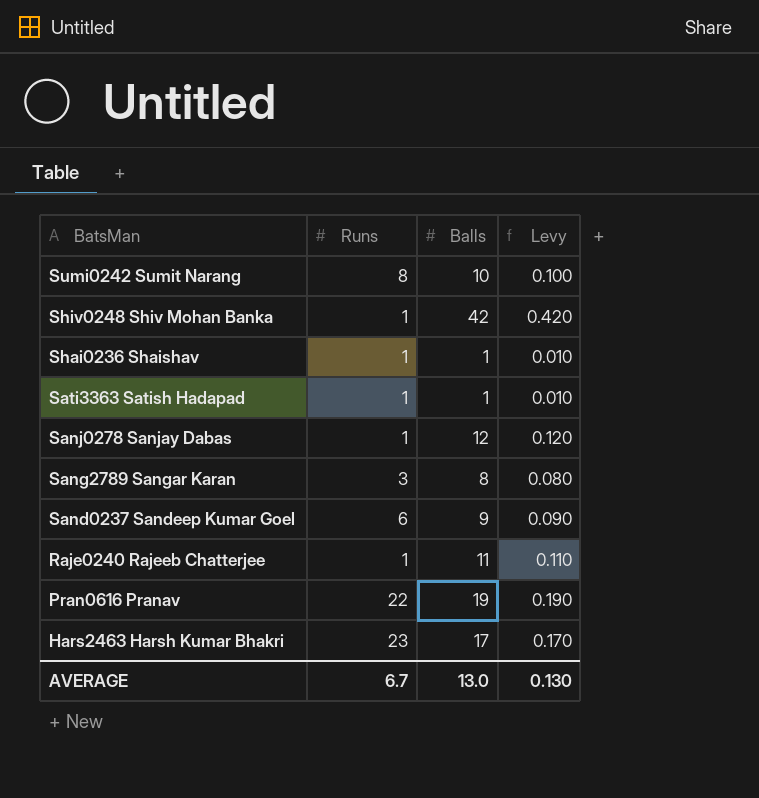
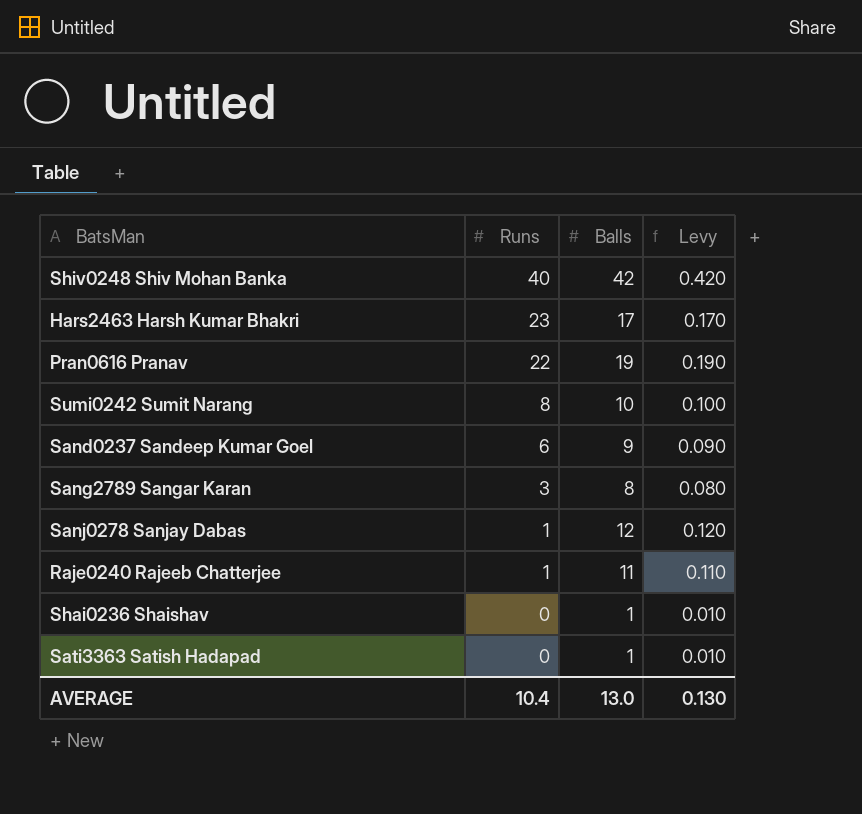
row order: BatsMan descending -> Runs descending
Shiv0248 Shiv Mohan Banka | Runs: 1 -> 40
Shai0236 Shaishav | Runs: 1 -> 0
Sati3363 Satish Hadapad | Runs: 1 -> 0
AVERAGE | Runs: 6.7 -> 10.4

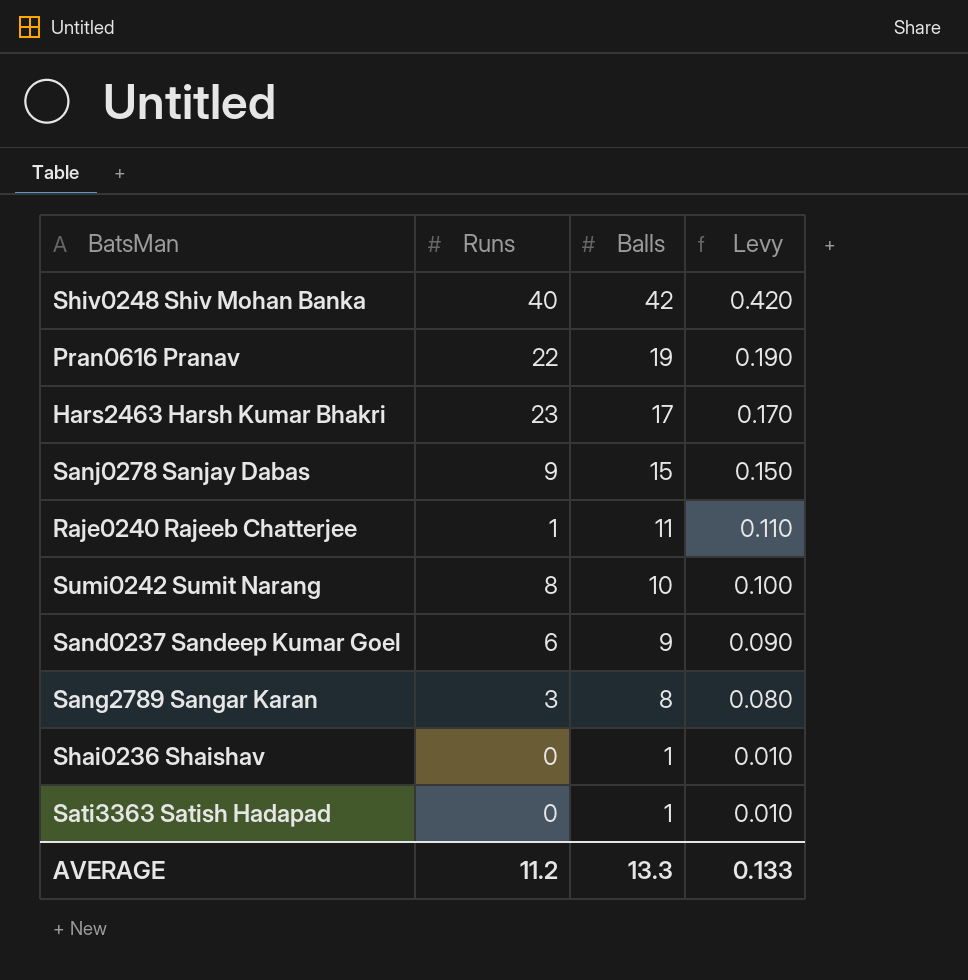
row order: Runs descending -> Balls descending
Sanj0278 Sanjay Dabas | Runs: 1 -> 9
Sanj0278 Sanjay Dabas | Balls: 12 -> 15
Sanj0278 Sanjay Dabas | Levy: 0.120 -> 0.150
AVERAGE | Runs: 10.4 -> 11.2
AVERAGE | Balls: 13.0 -> 13.3
AVERAGE | Levy: 0.130 -> 0.133

